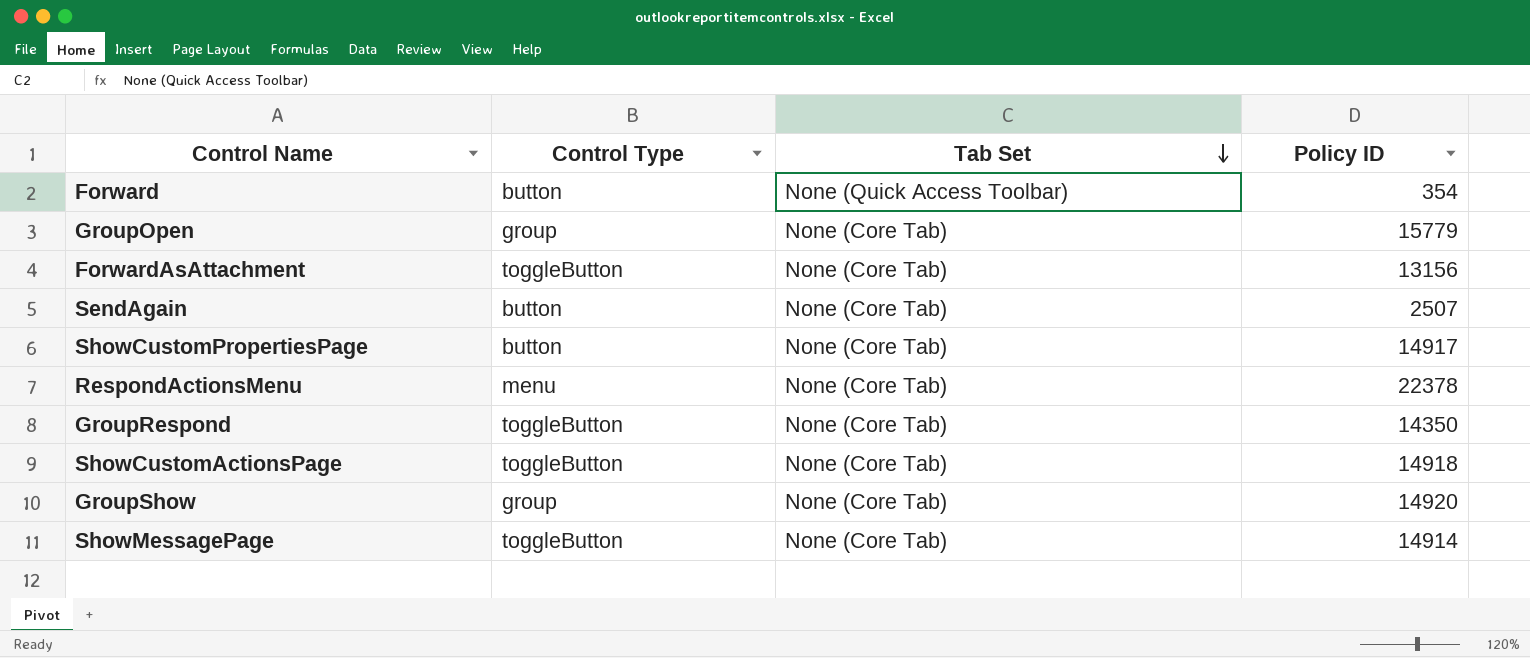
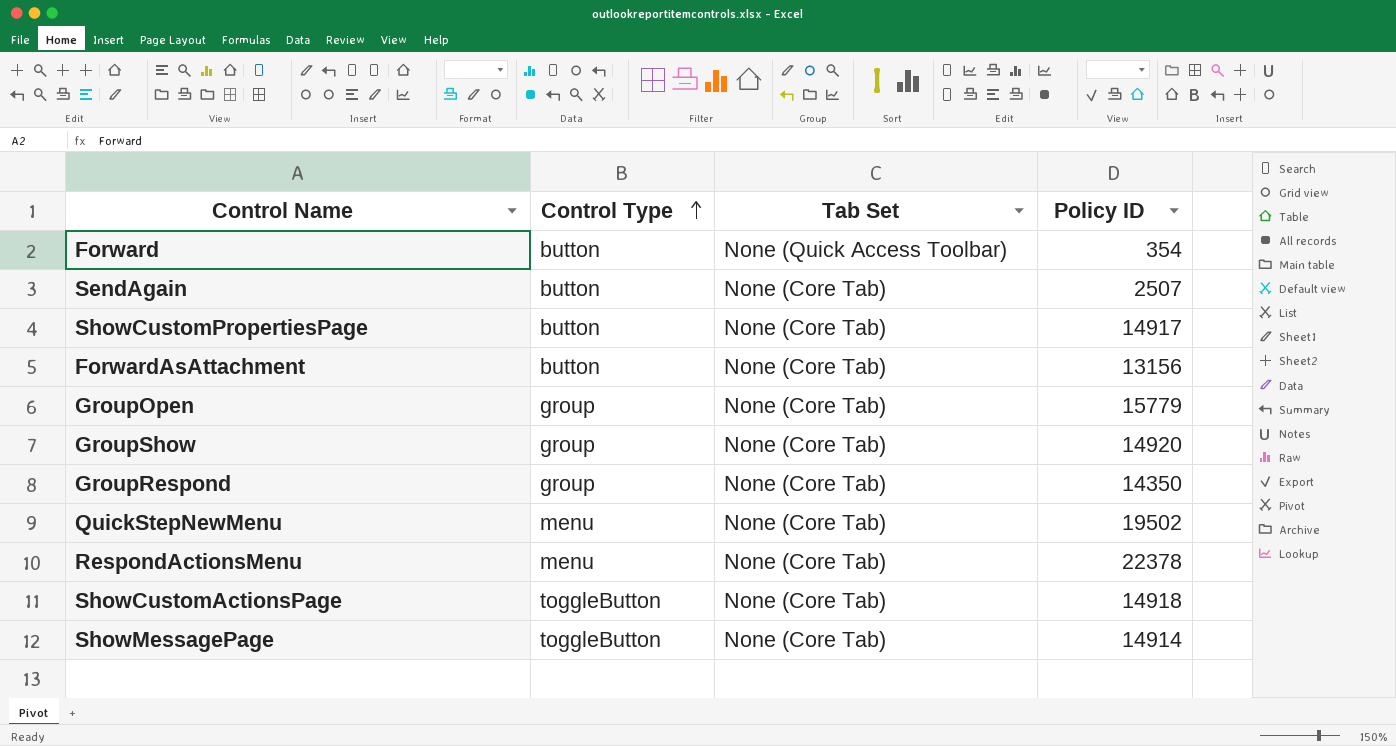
row order: Tab Set descending -> Control Type ascending
ForwardAsAttachment | Control Type: toggleButton -> button
GroupRespond | Control Type: toggleButton -> group
row QuickStepNewMenu: none -> menu | None (Core Tab) | 19502

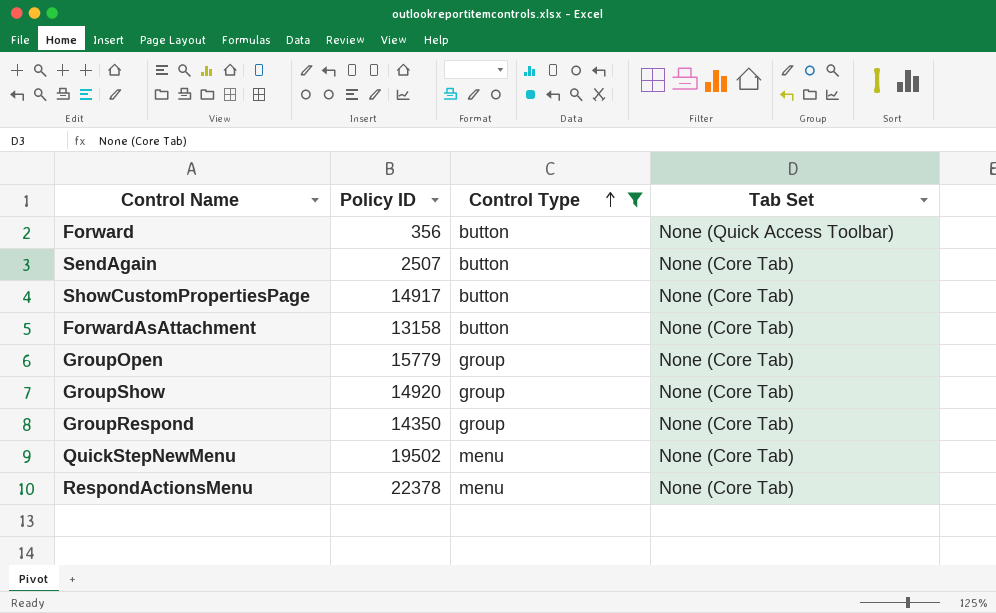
filter: none -> Control Type != toggleButton
column Policy ID | position: 4 -> 2
Forward | Policy ID: 354 -> 356
ForwardAsAttachment | Policy ID: 13156 -> 13158

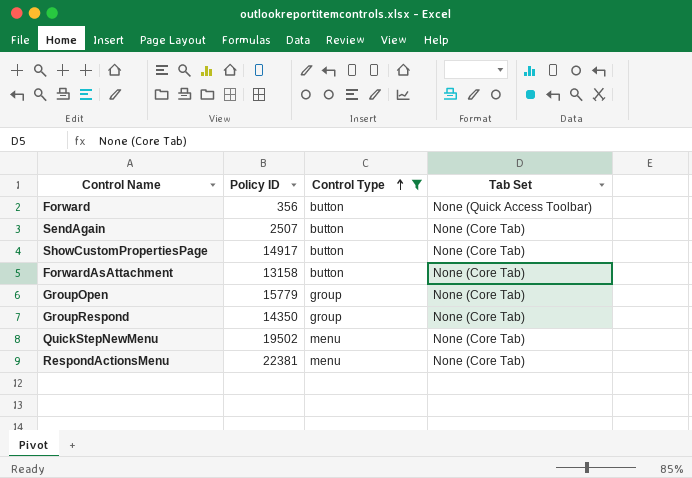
row GroupShow: 14920 | group | None (Core Tab) -> none
RespondActionsMenu | Policy ID: 22378 -> 22381

